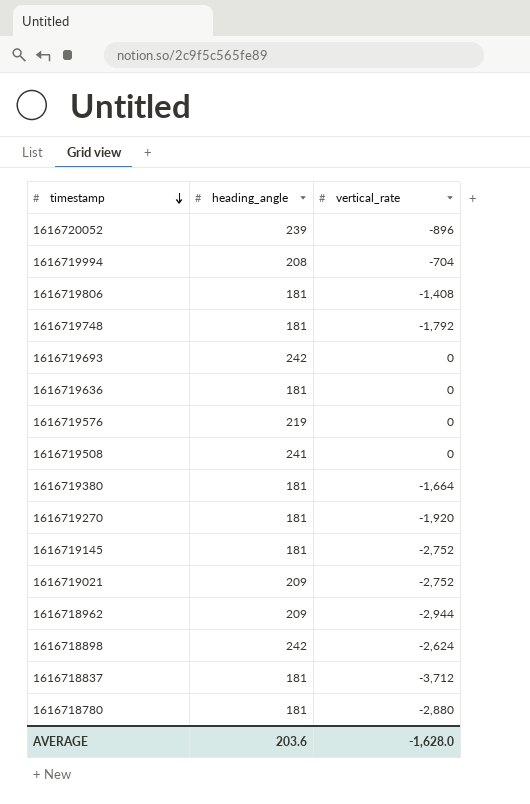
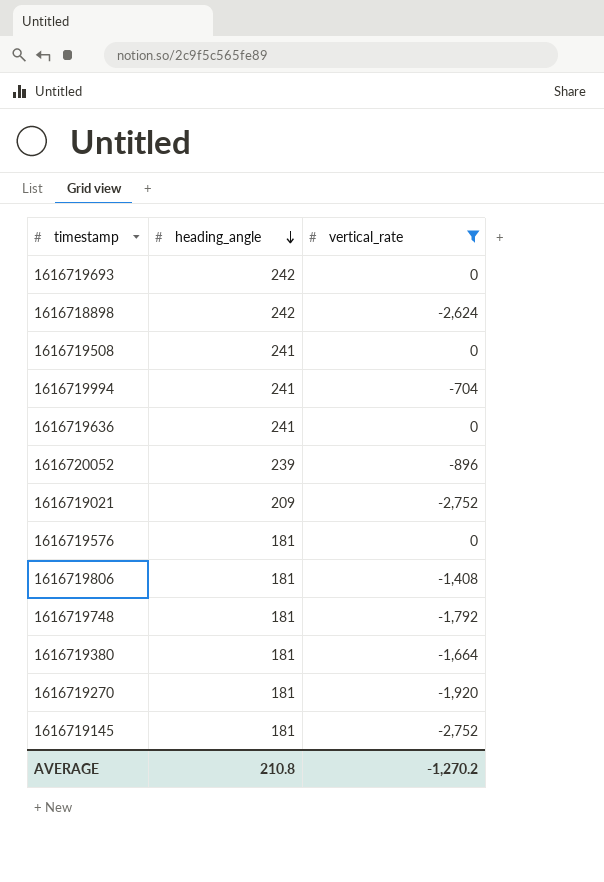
filter: none -> vertical_rate >= -2,752
row order: timestamp descending -> heading_angle descending
1616719994 | heading_angle: 208 -> 241
1616719636 | heading_angle: 181 -> 241
1616719576 | heading_angle: 219 -> 181
AVERAGE | heading_angle: 203.6 -> 210.8
AVERAGE | vertical_rate: -1,628.0 -> -1,270.2

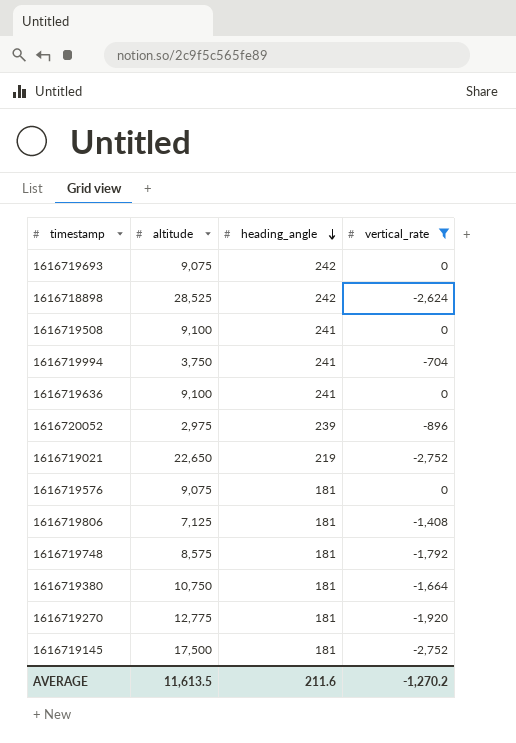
column altitude | position: none -> 2
1616719021 | heading_angle: 209 -> 219
AVERAGE | heading_angle: 210.8 -> 211.6

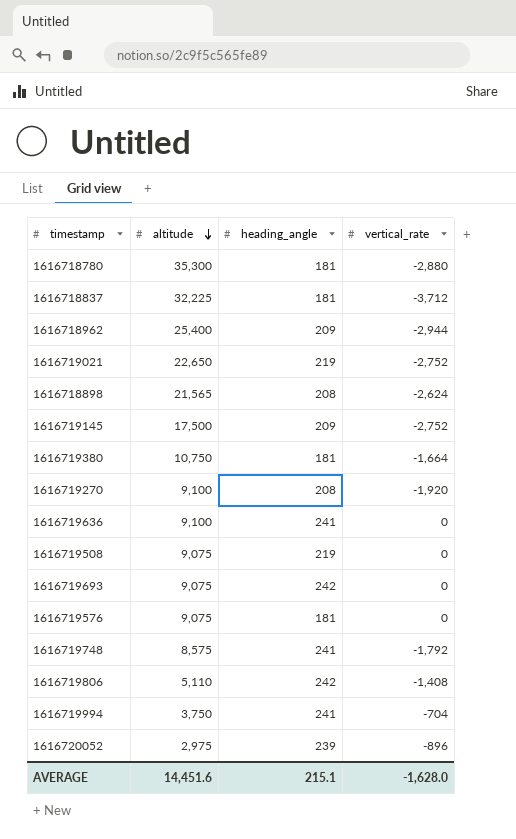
filter: vertical_rate >= -2,752 -> none
row order: heading_angle descending -> altitude descending
1616718898 | altitude: 28,525 -> 21,565
1616718898 | heading_angle: 242 -> 208
1616719145 | heading_angle: 181 -> 209
1616719270 | altitude: 12,775 -> 9,100
1616719270 | heading_angle: 181 -> 208
1616719508 | altitude: 9,100 -> 9,075
1616719508 | heading_angle: 241 -> 219
1616719748 | heading_angle: 181 -> 241
1616719806 | altitude: 7,125 -> 5,110
1616719806 | heading_angle: 181 -> 242
AVERAGE | altitude: 11,613.5 -> 14,451.6
AVERAGE | heading_angle: 211.6 -> 215.1
AVERAGE | vertical_rate: -1,270.2 -> -1,628.0

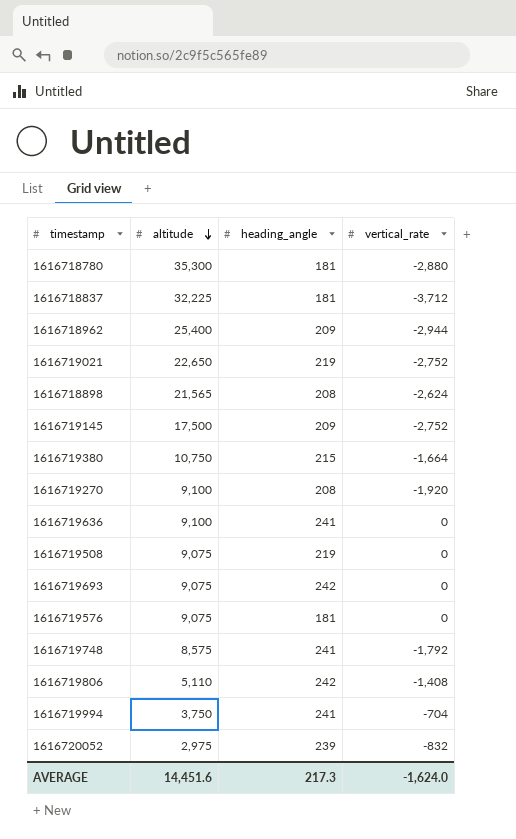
1616719380 | heading_angle: 181 -> 215
1616720052 | vertical_rate: -896 -> -832
AVERAGE | heading_angle: 215.1 -> 217.3
AVERAGE | vertical_rate: -1,628.0 -> -1,624.0

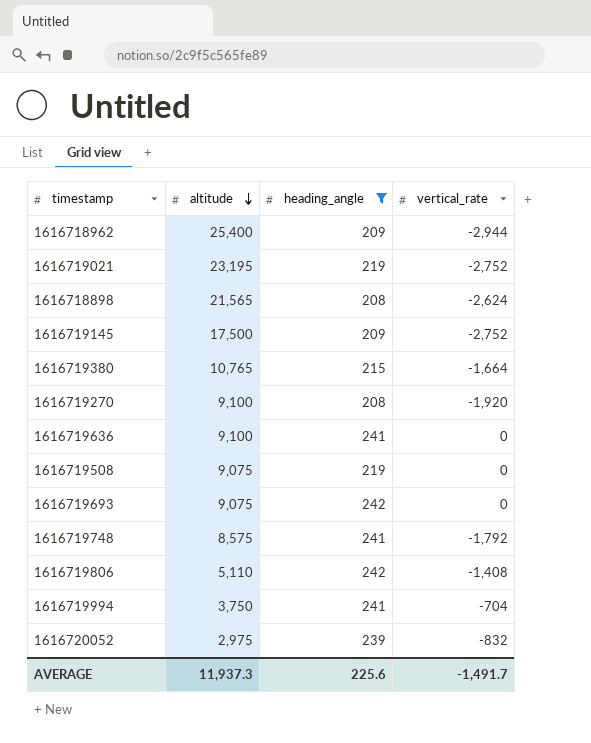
filter: none -> heading_angle != 181
1616719021 | altitude: 22,650 -> 23,195
1616719380 | altitude: 10,750 -> 10,765
AVERAGE | altitude: 14,451.6 -> 11,937.3
AVERAGE | heading_angle: 217.3 -> 225.6
AVERAGE | vertical_rate: -1,624.0 -> -1,491.7

